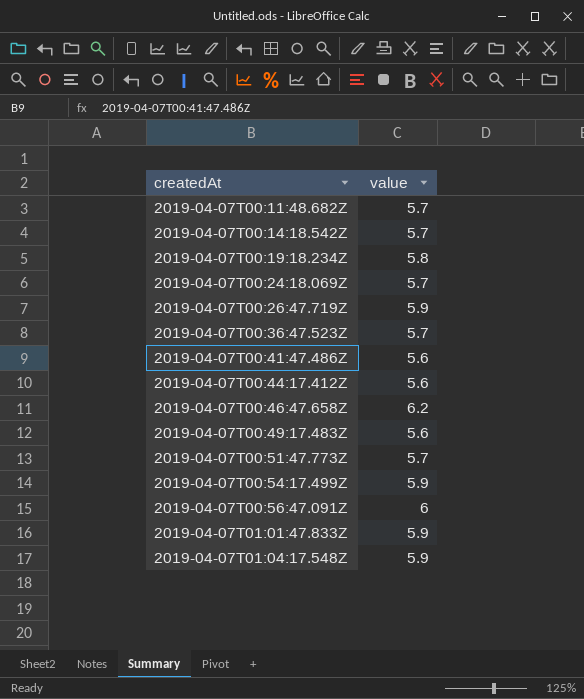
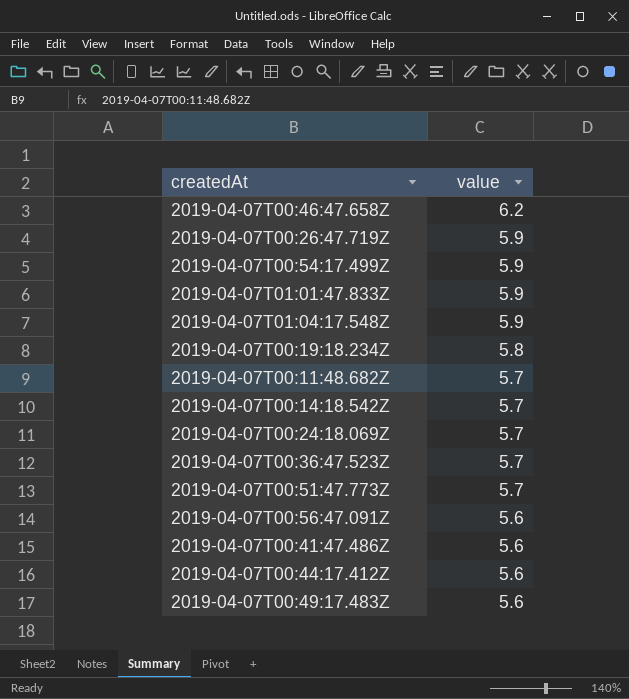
row order: createdAt ascending -> value descending
2019-04-07T00:56:47.091Z | value: 6 -> 5.6

